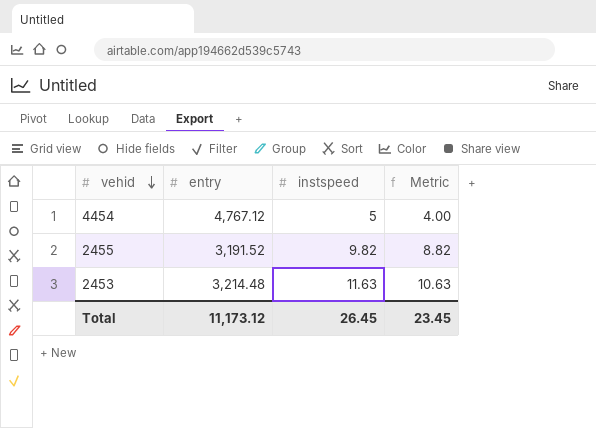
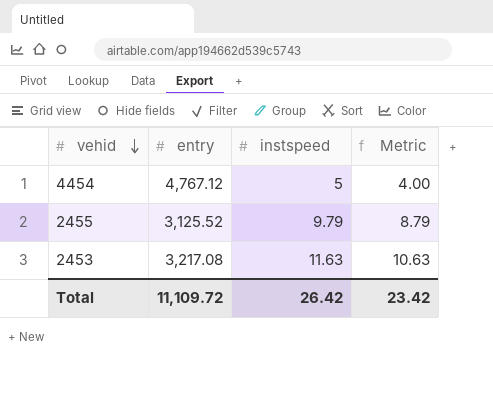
2455 | entry: 3,191.52 -> 3,125.52
2455 | instspeed: 9.82 -> 9.79
2455 | Metric: 8.82 -> 8.79
2453 | entry: 3,214.48 -> 3,217.08
Total | entry: 11,173.12 -> 11,109.72
Total | instspeed: 26.45 -> 26.42
Total | Metric: 23.45 -> 23.42

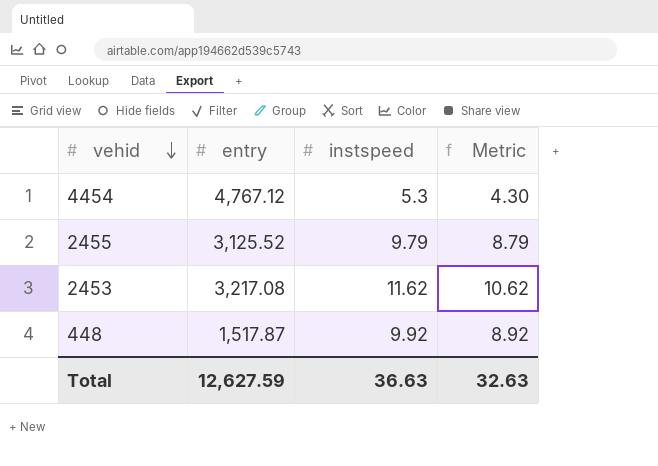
4454 | instspeed: 5 -> 5.3
4454 | Metric: 4.00 -> 4.30
2453 | instspeed: 11.63 -> 11.62
2453 | Metric: 10.63 -> 10.62
row 448: none -> 1,517.87 | 9.92 | 8.92
Total | entry: 11,109.72 -> 12,627.59
Total | instspeed: 26.42 -> 36.63
Total | Metric: 23.42 -> 32.63

